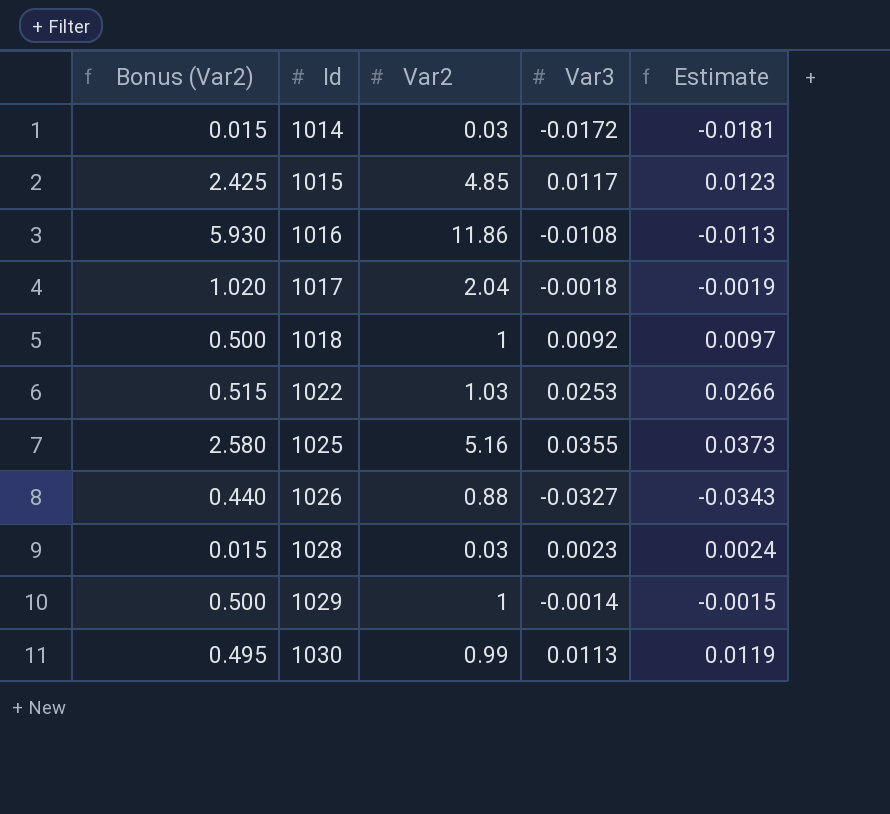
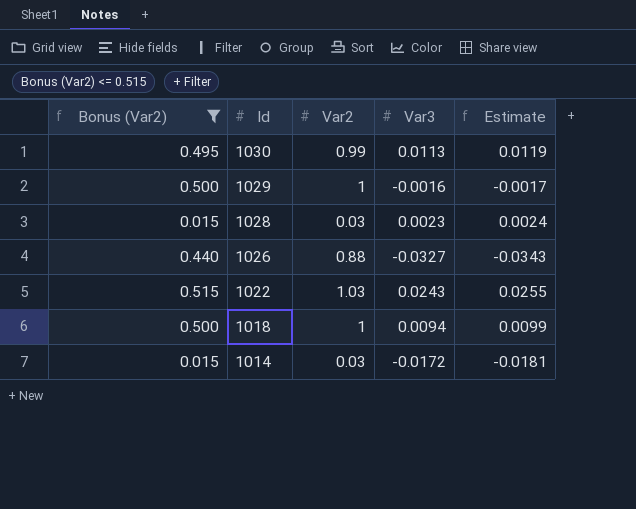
filter: none -> Bonus (Var2) <= 0.515
row order: Id ascending -> Id descending
1029 | Var3: -0.0014 -> -0.0016
1029 | Estimate: -0.0015 -> -0.0017
1022 | Var3: 0.0253 -> 0.0243
1022 | Estimate: 0.0266 -> 0.0255
1018 | Var3: 0.0092 -> 0.0094
1018 | Estimate: 0.0097 -> 0.0099

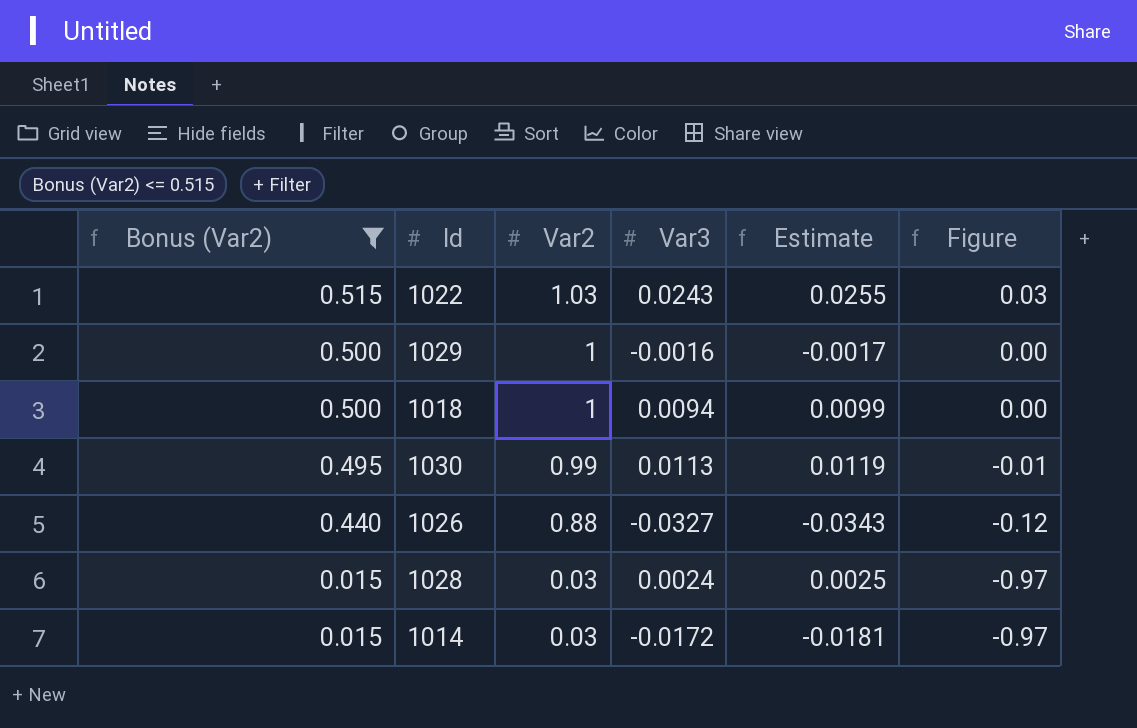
row order: Id descending -> Bonus (Var2) descending
column Figure | formula: none -> [Var2] - 1
1028 | Var3: 0.0023 -> 0.0024
1028 | Estimate: 0.0024 -> 0.0025

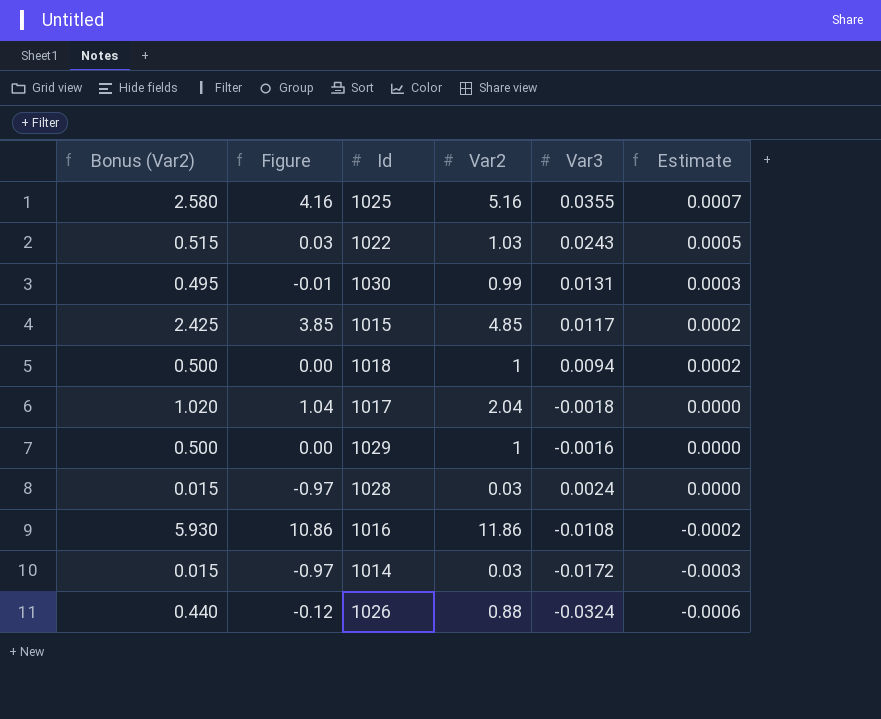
filter: Bonus (Var2) <= 0.515 -> none
row order: Bonus (Var2) descending -> Estimate descending
column Figure | position: 6 -> 2
column Estimate | formula: [Var3] * 1.05 -> [Var3] * 0.02
1030 | Var3: 0.0113 -> 0.0131
1026 | Var3: -0.0327 -> -0.0324

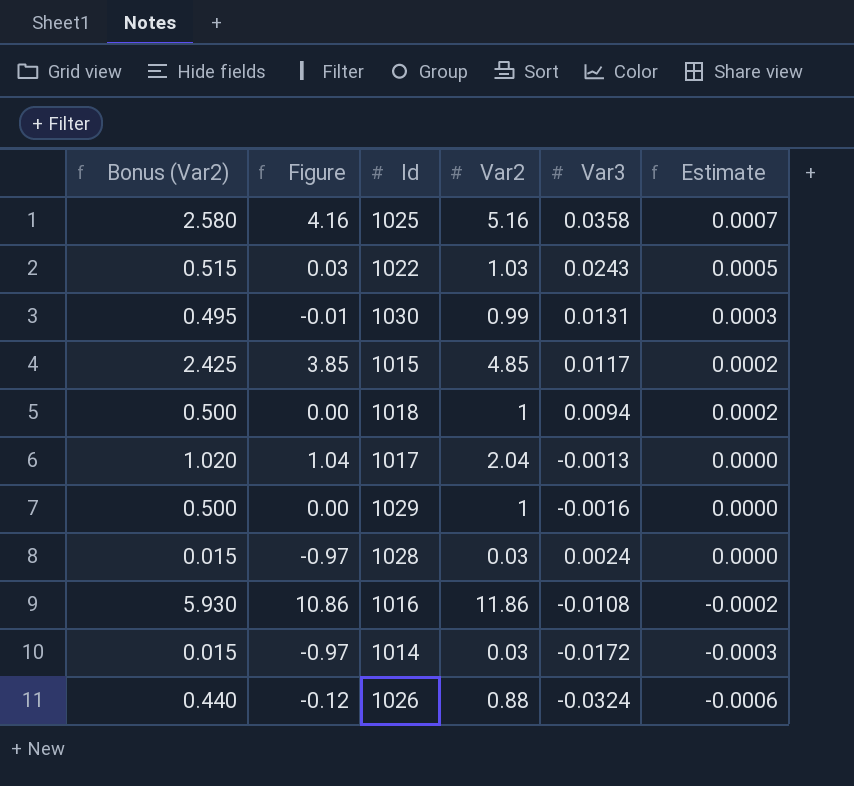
1025 | Var3: 0.0355 -> 0.0358
1017 | Var3: -0.0018 -> -0.0013

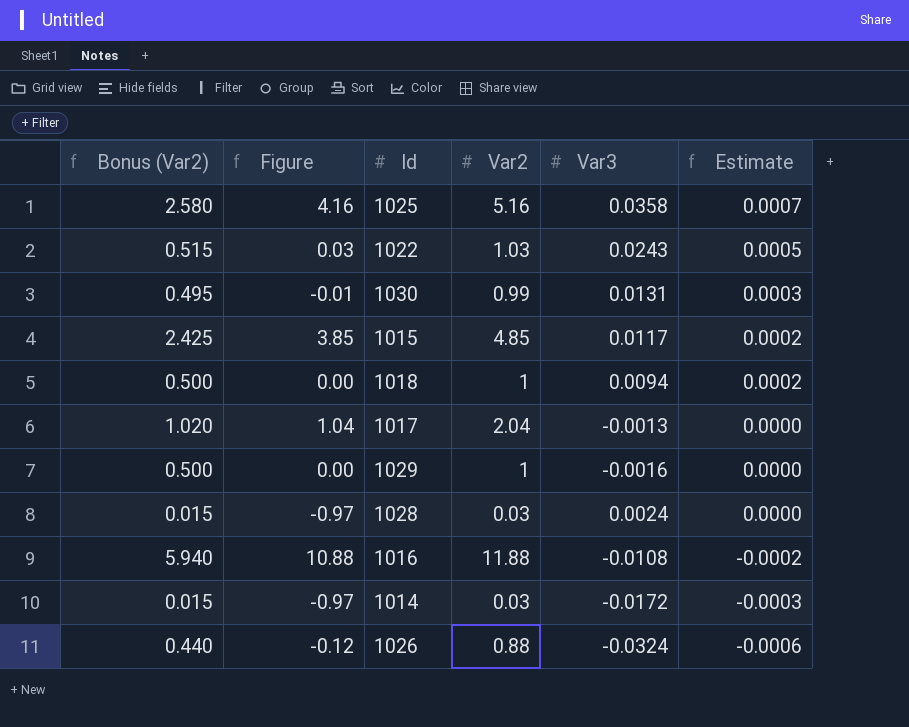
1016 | Bonus (Var2): 5.930 -> 5.940
1016 | Figure: 10.86 -> 10.88
1016 | Var2: 11.86 -> 11.88

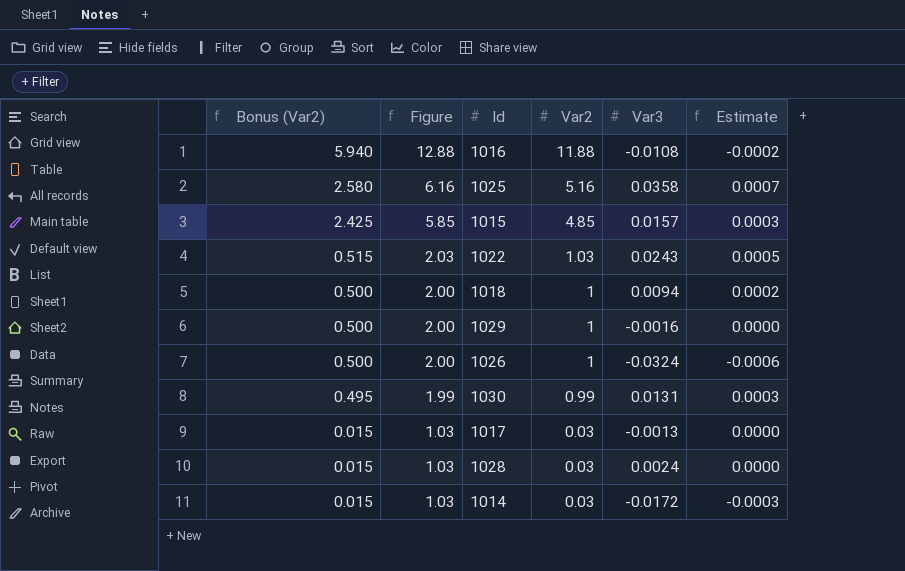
row order: Estimate descending -> Bonus (Var2) descending
column Figure | formula: [Var2] - 1 -> [Var2] + 1
1015 | Var3: 0.0117 -> 0.0157
1015 | Estimate: 0.0002 -> 0.0003
1026 | Bonus (Var2): 0.440 -> 0.500
1026 | Var2: 0.88 -> 1
1017 | Bonus (Var2): 1.020 -> 0.015
1017 | Var2: 2.04 -> 0.03

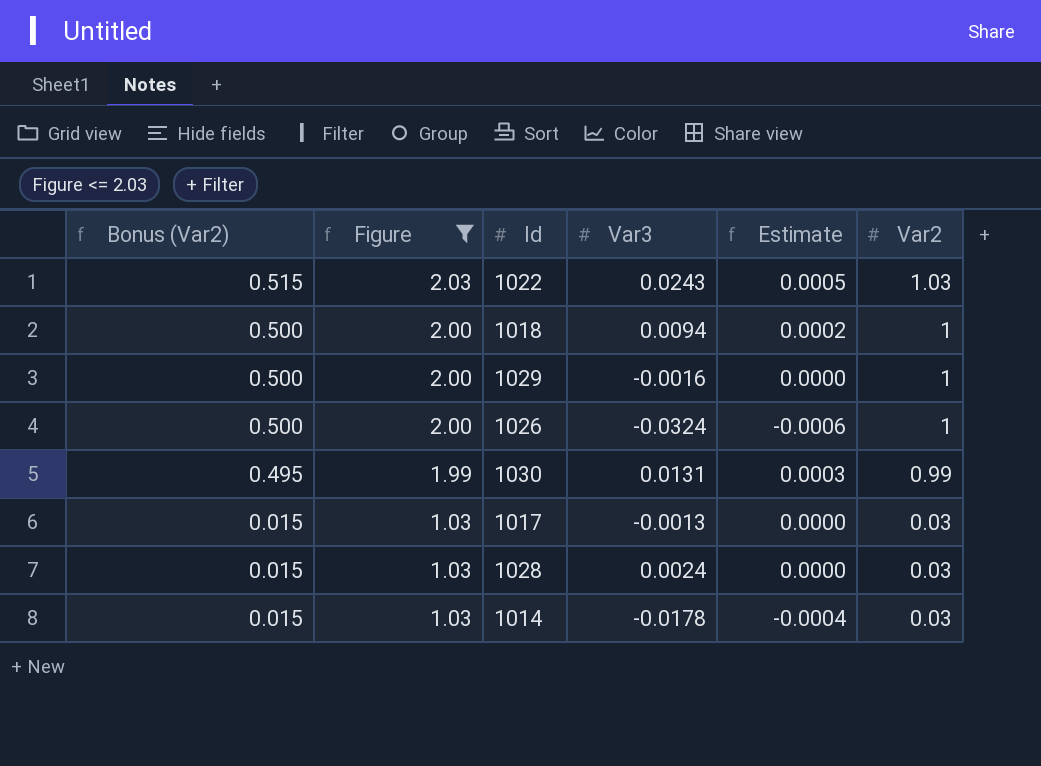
filter: none -> Figure <= 2.03
column Var2 | position: 4 -> 6
1014 | Var3: -0.0172 -> -0.0178
1014 | Estimate: -0.0003 -> -0.0004

